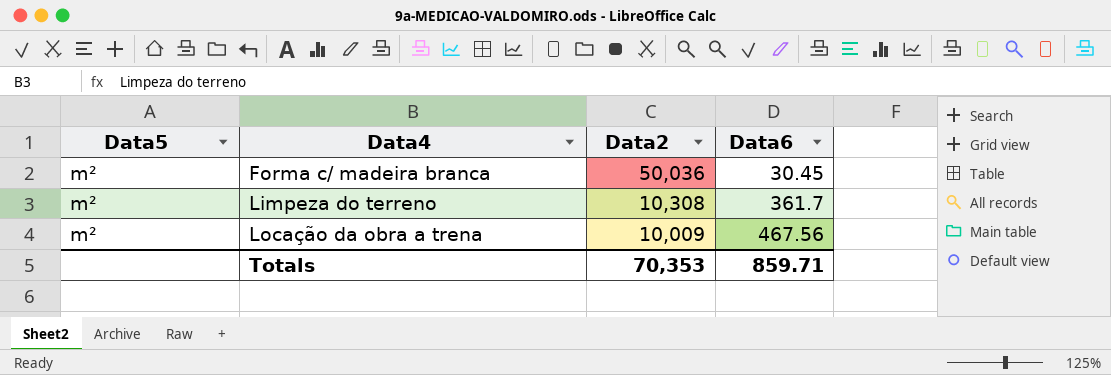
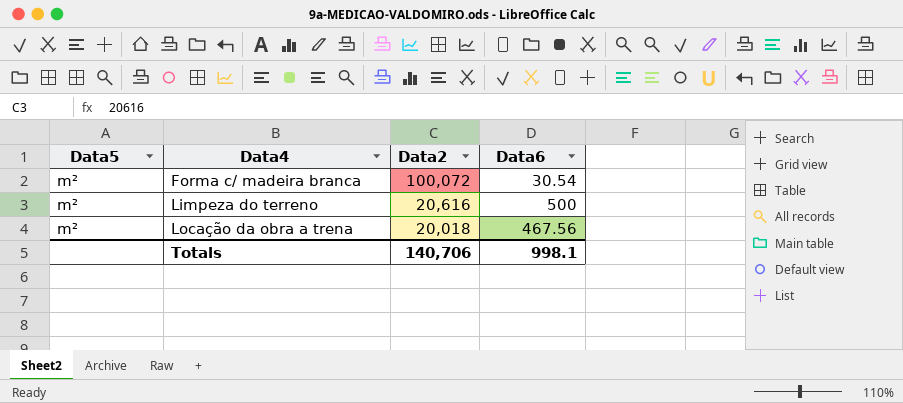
Forma c/ madeira branca | Data2: 50,036 -> 100,072
Forma c/ madeira branca | Data6: 30.45 -> 30.54
Limpeza do terreno | Data2: 10,308 -> 20,616
Limpeza do terreno | Data6: 361.7 -> 500
Locação da obra a trena | Data2: 10,009 -> 20,018
Totals | Data2: 70,353 -> 140,706
Totals | Data6: 859.71 -> 998.1

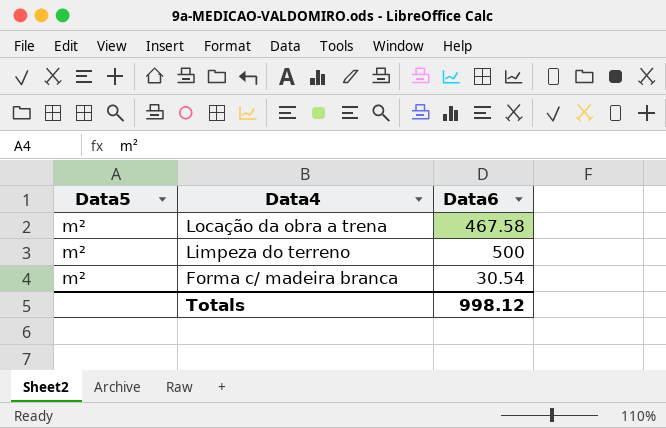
row order: Data4 ascending -> Data4 descending
column Data2 | position: 3 -> none
Locação da obra a trena | Data6: 467.56 -> 467.58
Totals | Data6: 998.1 -> 998.12

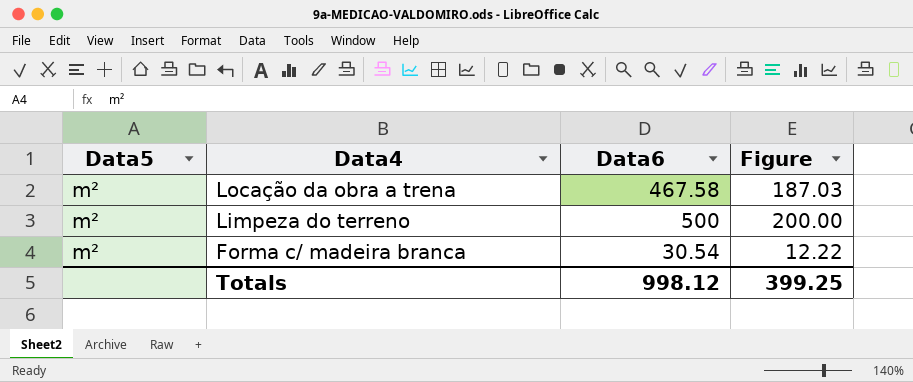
column Figure | formula: none -> [Data6] * 0.4

